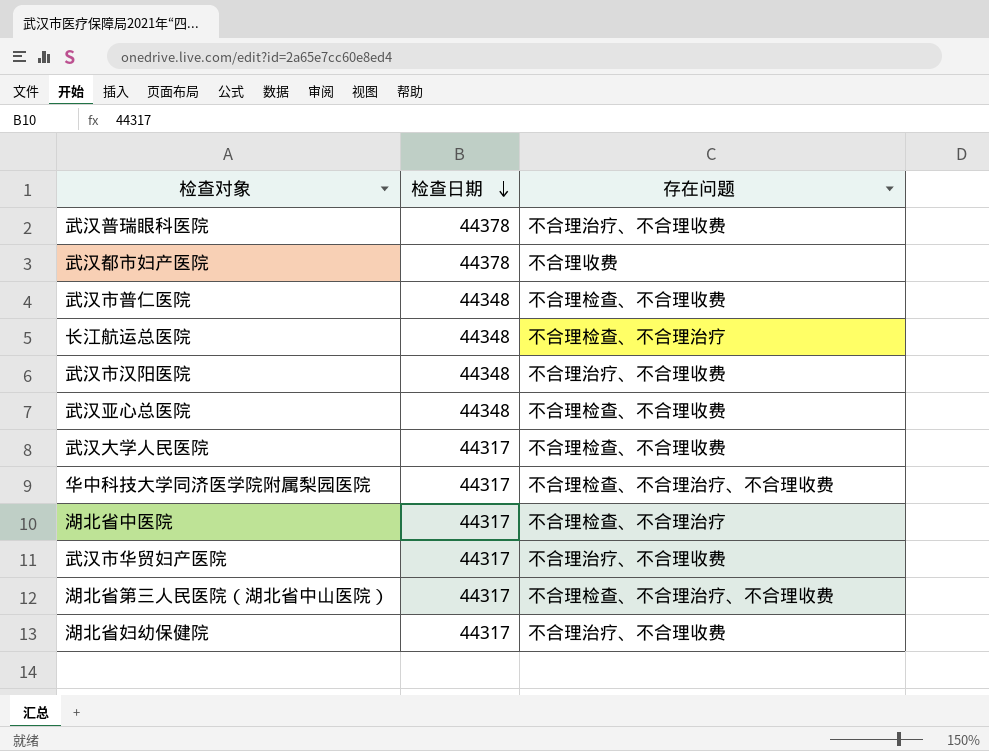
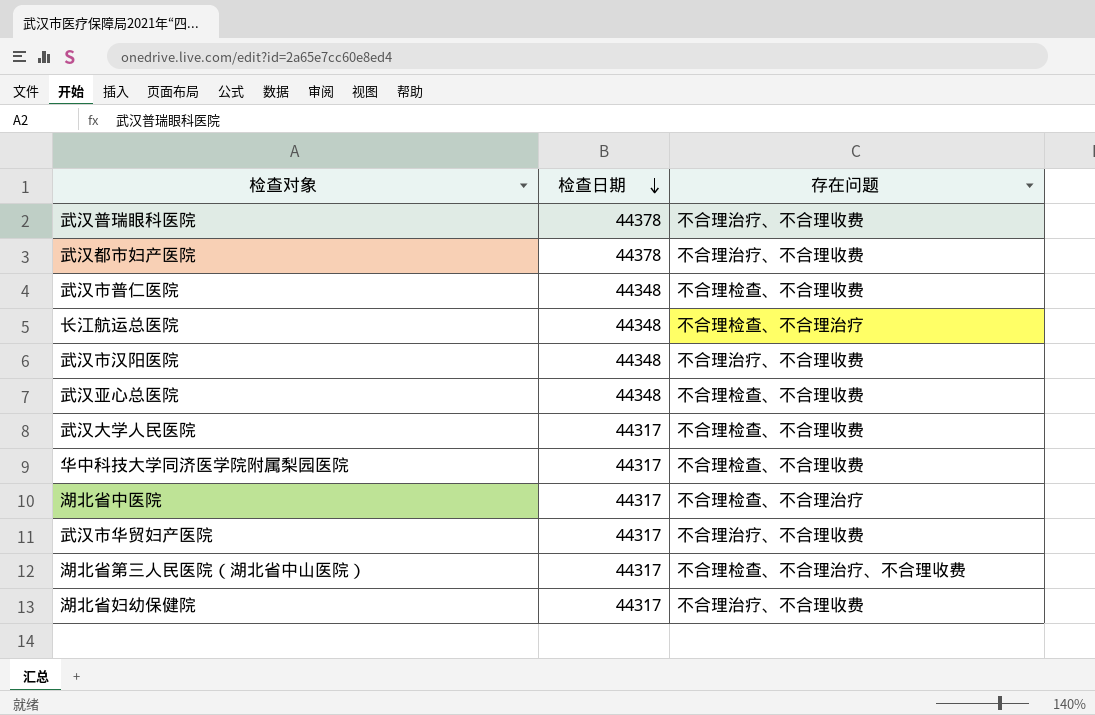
武汉都市妇产医院 | 存在问题: 不合理收费 -> 不合理治疗、不合理收费
华中科技大学同济医学院附属梨园医院 | 存在问题: 不合理检查、不合理治疗、不合理收费 -> 不合理检查、不合理收费

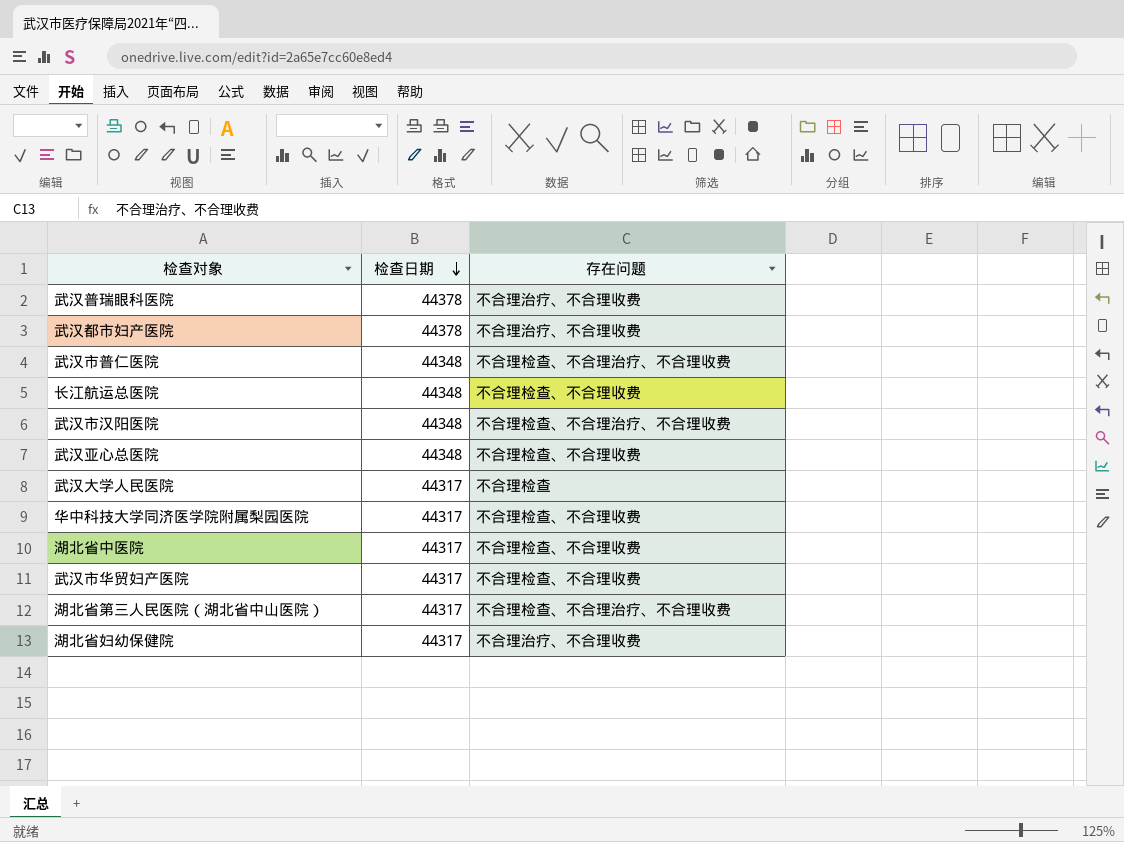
武汉市普仁医院 | 存在问题: 不合理检查、不合理收费 -> 不合理检查、不合理治疗、不合理收费
长江航运总医院 | 存在问题: 不合理检查、不合理治疗 -> 不合理检查、不合理收费
武汉市汉阳医院 | 存在问题: 不合理治疗、不合理收费 -> 不合理检查、不合理治疗、不合理收费
武汉大学人民医院 | 存在问题: 不合理检查、不合理收费 -> 不合理检查
湖北省中医院 | 存在问题: 不合理检查、不合理治疗 -> 不合理检查、不合理收费
武汉市华贸妇产医院 | 存在问题: 不合理治疗、不合理收费 -> 不合理检查、不合理收费

